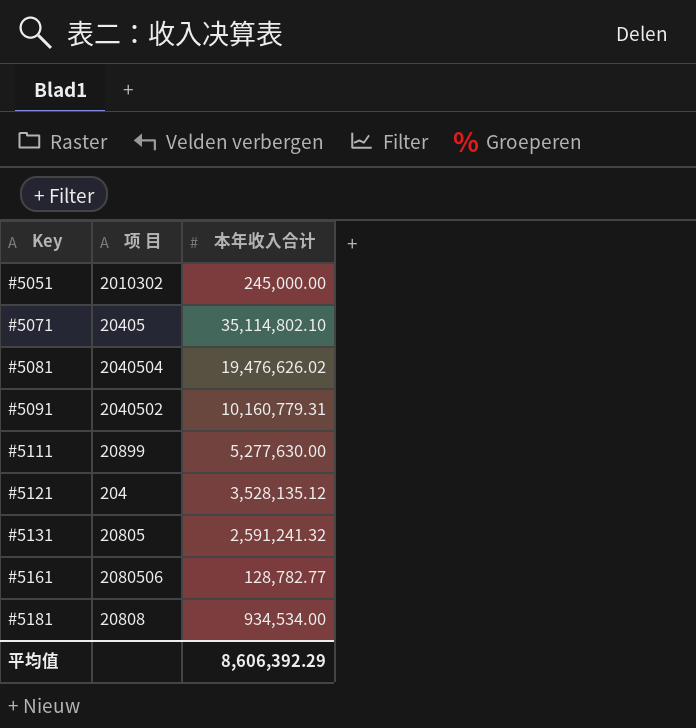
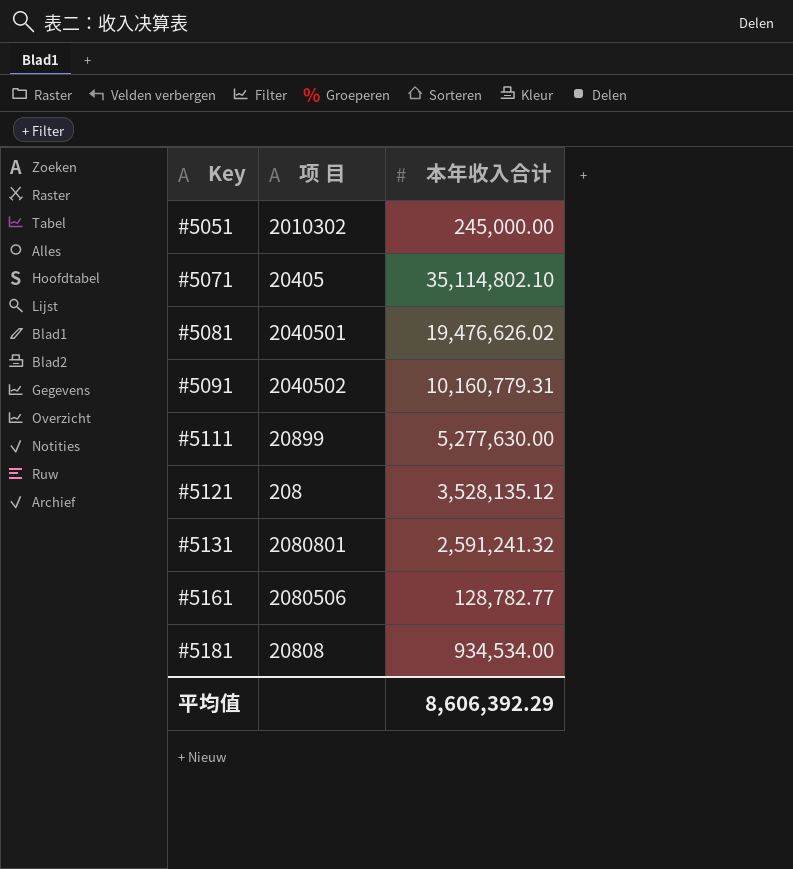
#5081 | 项 目: 2040504 -> 2040501
#5121 | 项 目: 204 -> 208
#5131 | 项 目: 20805 -> 2080801

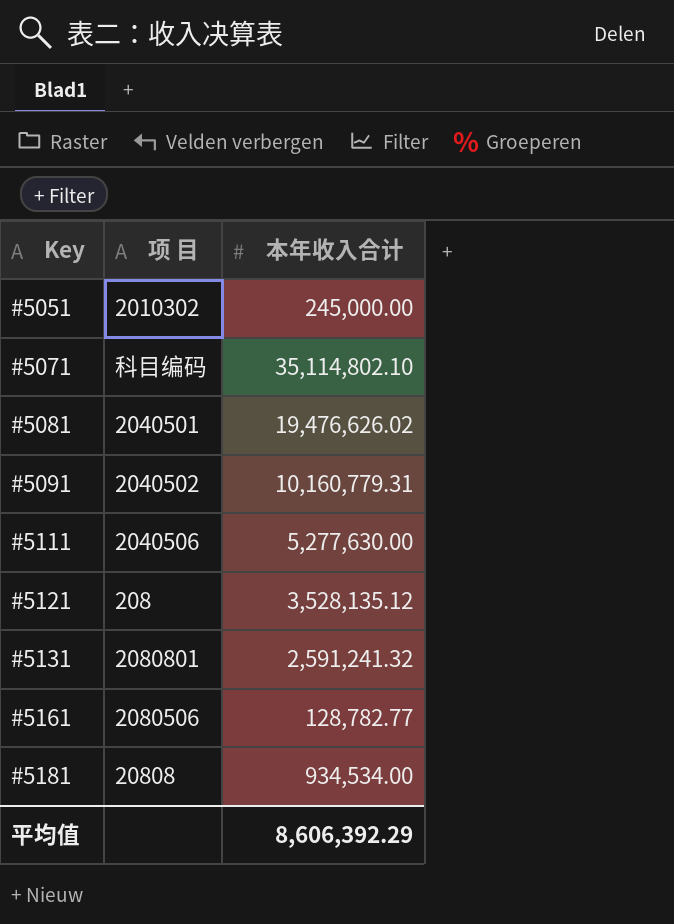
#5071 | 项 目: 20405 -> 科目编码
#5111 | 项 目: 20899 -> 2040506

